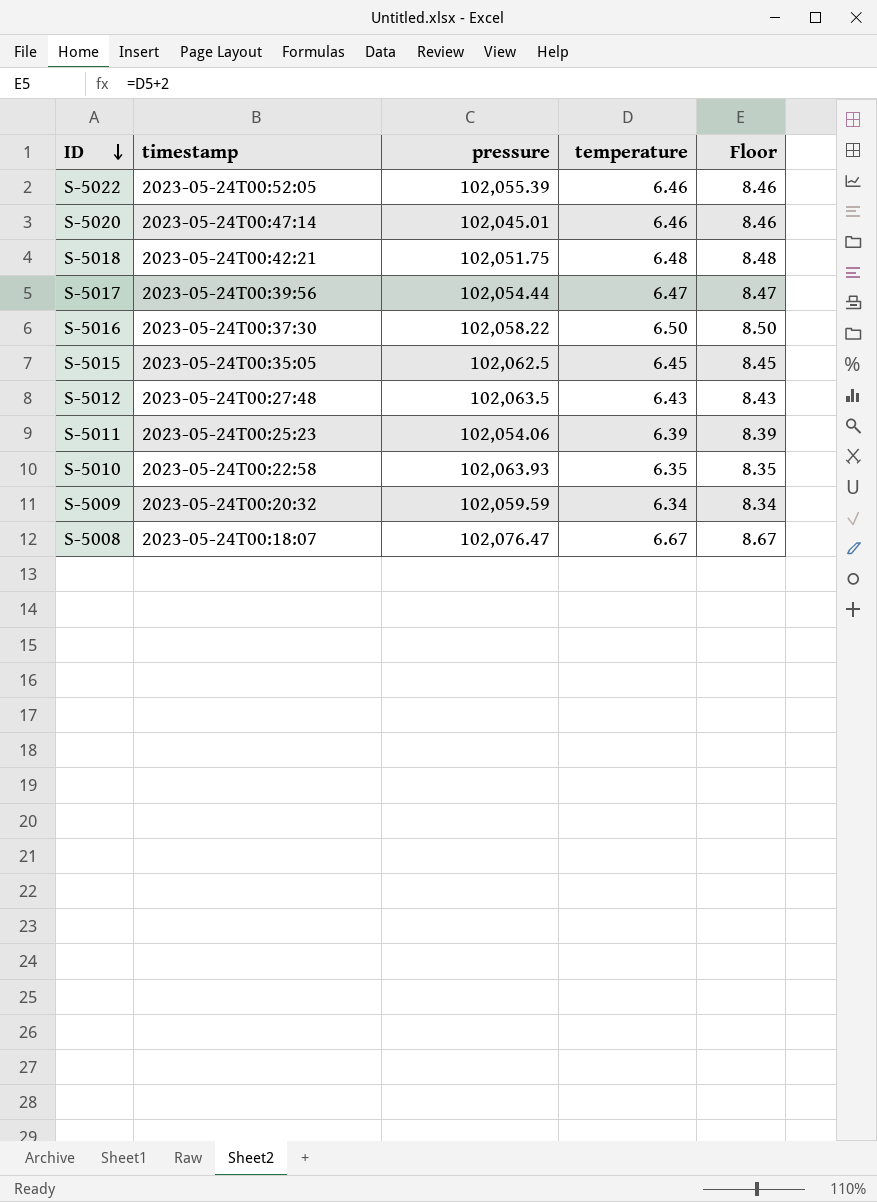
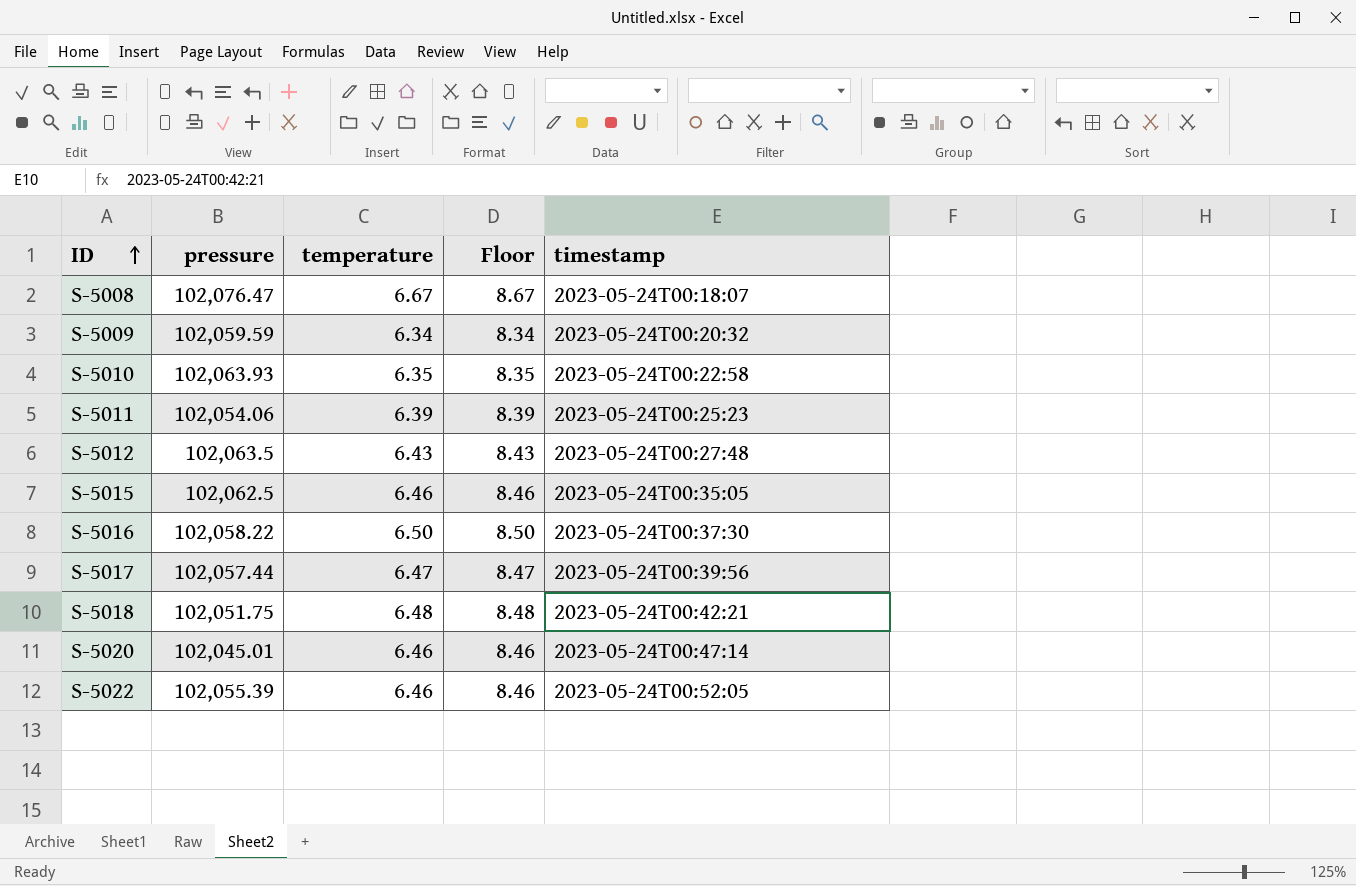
row order: ID descending -> ID ascending
column timestamp | position: 2 -> 5
S-5015 | temperature: 6.45 -> 6.46
S-5015 | Floor: 8.45 -> 8.46
S-5017 | pressure: 102,054.44 -> 102,057.44

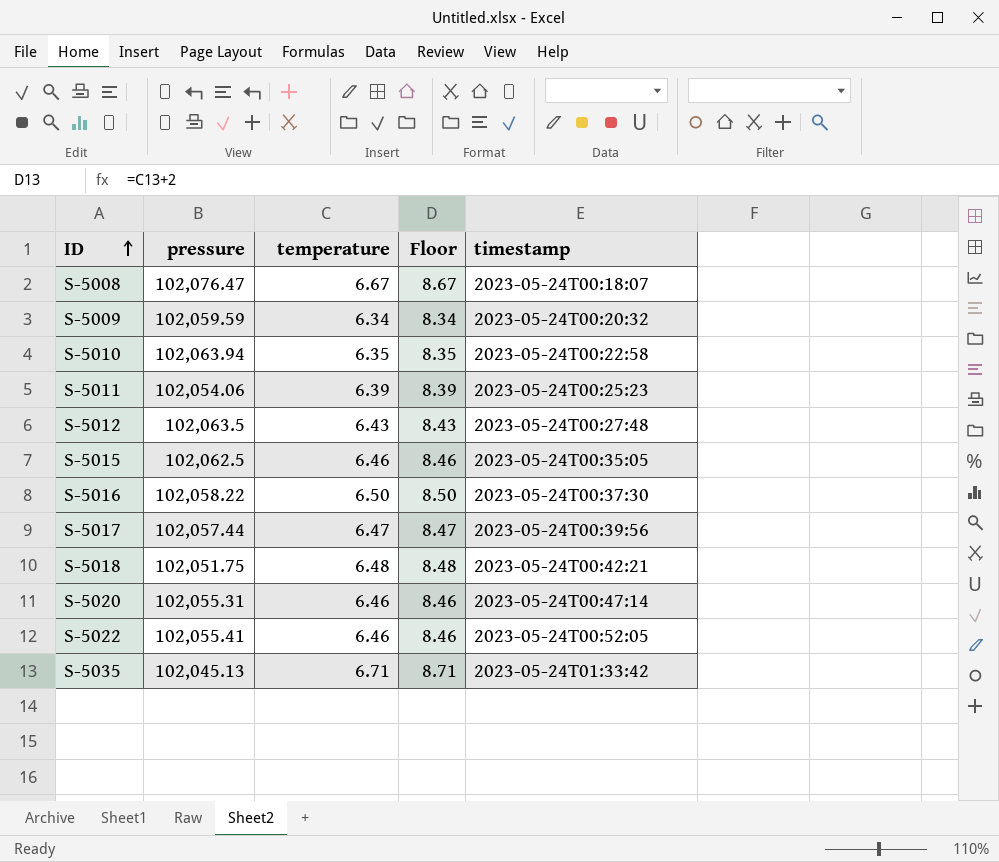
S-5010 | pressure: 102,063.93 -> 102,063.94
S-5020 | pressure: 102,045.01 -> 102,055.31
S-5022 | pressure: 102,055.39 -> 102,055.41
row S-5035: none -> 102,045.13 | 6.71 | 8.71 | 2023-05-24T01:33:42

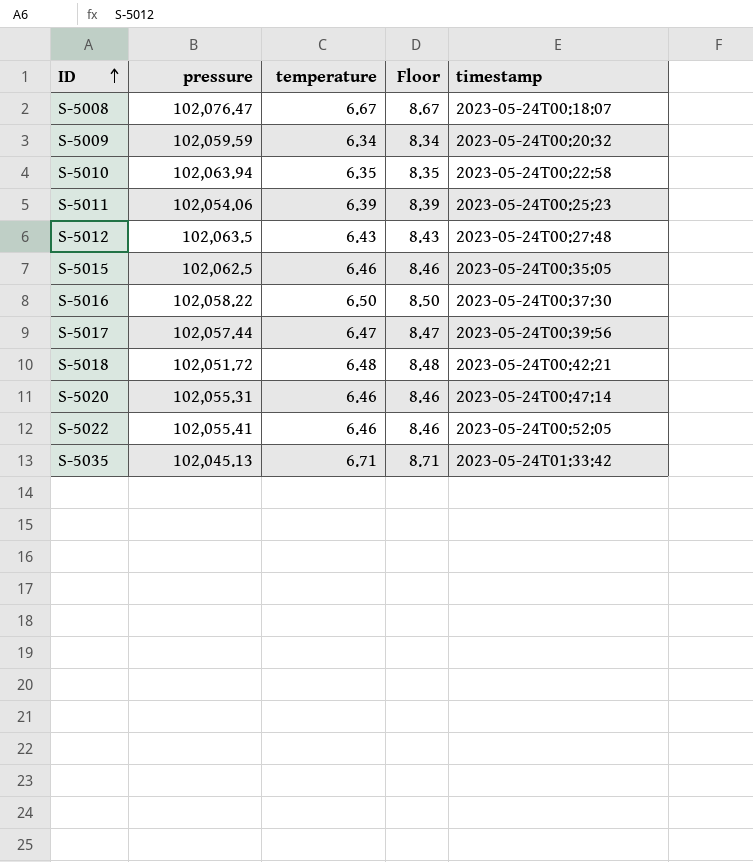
S-5018 | pressure: 102,051.75 -> 102,051.72

